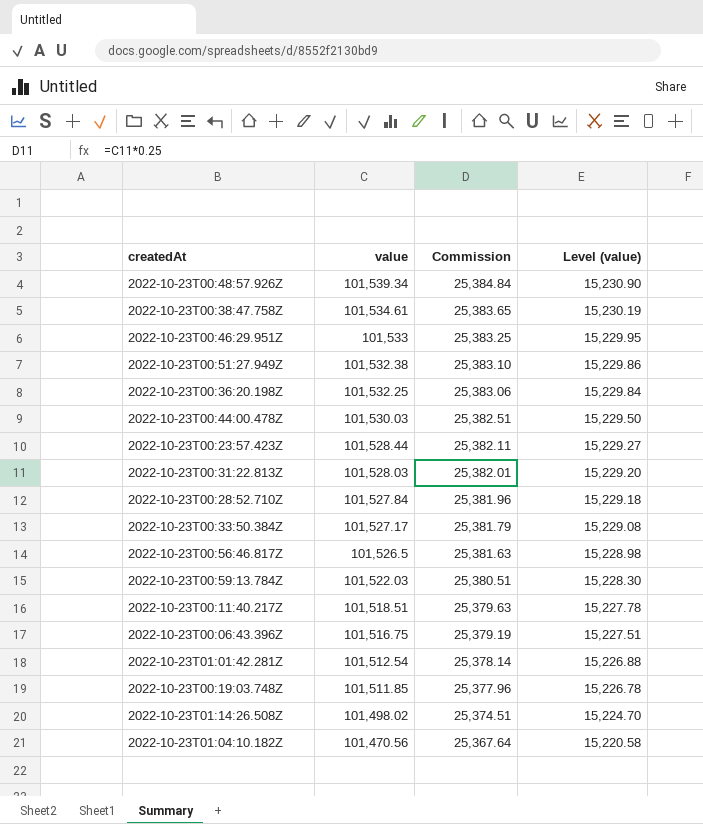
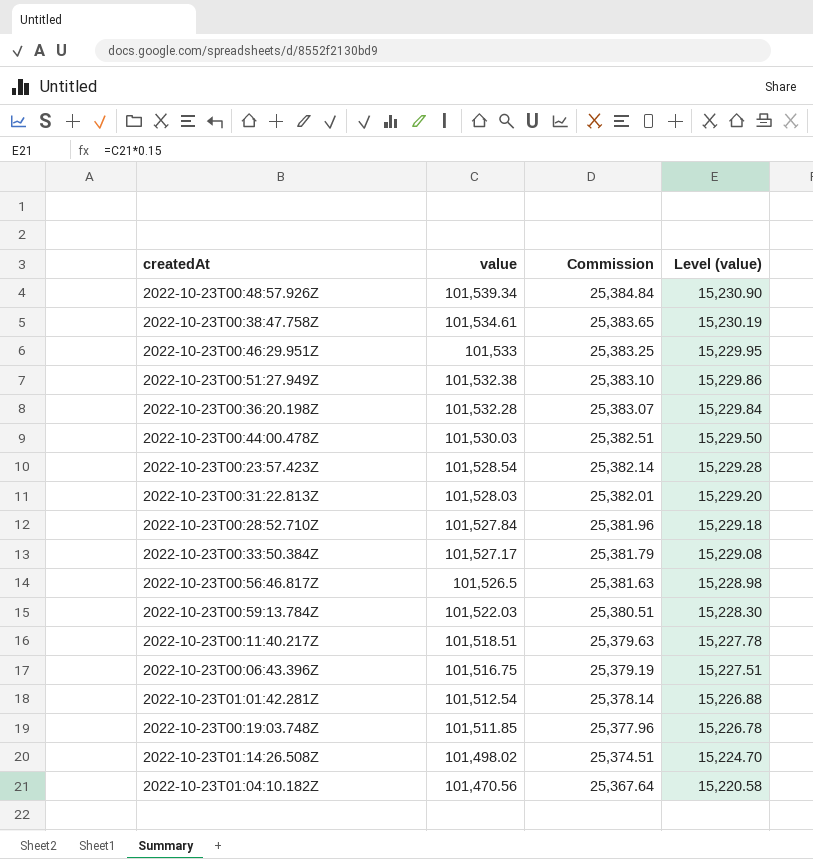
2022-10-23T00:36:20.198Z | value: 101,532.25 -> 101,532.28
2022-10-23T00:36:20.198Z | Commission: 25,383.06 -> 25,383.07
2022-10-23T00:23:57.423Z | value: 101,528.44 -> 101,528.54
2022-10-23T00:23:57.423Z | Commission: 25,382.11 -> 25,382.14
2022-10-23T00:23:57.423Z | Level (value): 15,229.27 -> 15,229.28

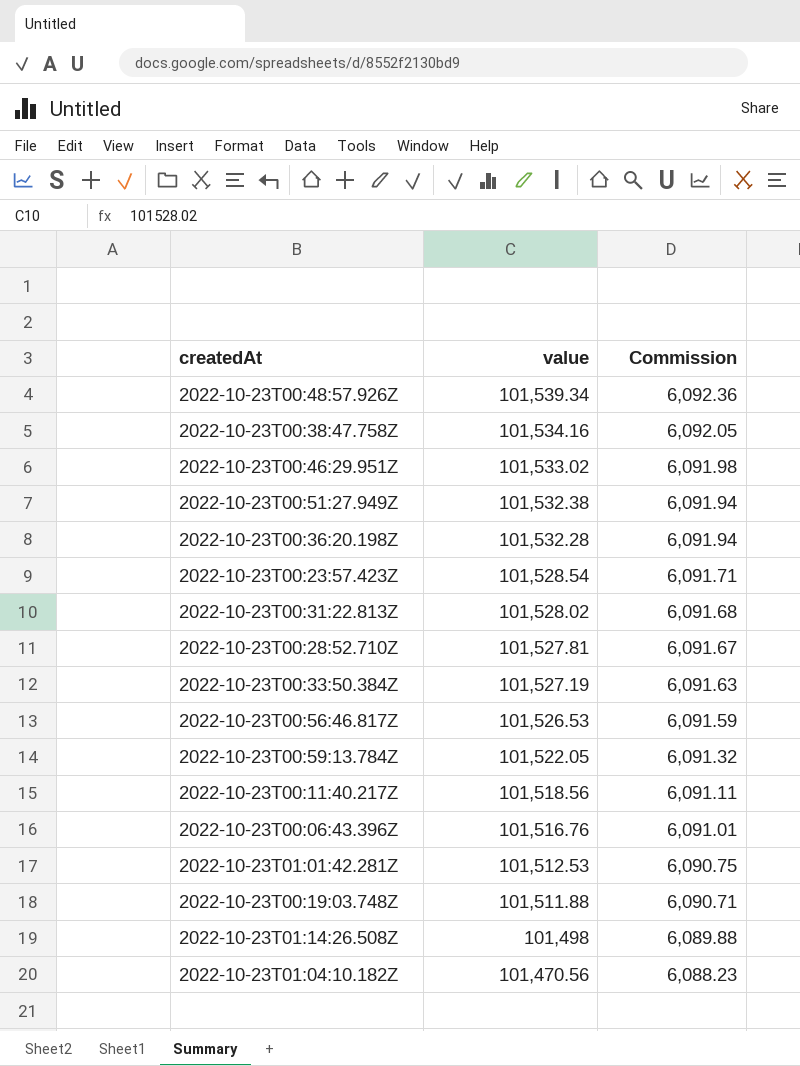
column Level (value) | formula: [value] * 0.15 -> none
column Commission | formula: [value] * 0.25 -> [value] * 0.06
row 2022-10-23T00:44:00.478Z: 101,530.03 | 25,382.51 | 15,229.50 -> none
2022-10-23T00:38:47.758Z | value: 101,534.61 -> 101,534.16
2022-10-23T00:46:29.951Z | value: 101,533 -> 101,533.02
2022-10-23T00:31:22.813Z | value: 101,528.03 -> 101,528.02
2022-10-23T00:28:52.710Z | value: 101,527.84 -> 101,527.81
2022-10-23T00:33:50.384Z | value: 101,527.17 -> 101,527.19
2022-10-23T00:56:46.817Z | value: 101,526.5 -> 101,526.53
2022-10-23T00:59:13.784Z | value: 101,522.03 -> 101,522.05
2022-10-23T00:11:40.217Z | value: 101,518.51 -> 101,518.56
2022-10-23T00:06:43.396Z | value: 101,516.75 -> 101,516.76
2022-10-23T01:01:42.281Z | value: 101,512.54 -> 101,512.53
2022-10-23T00:19:03.748Z | value: 101,511.85 -> 101,511.88
2022-10-23T01:14:26.508Z | value: 101,498.02 -> 101,498

